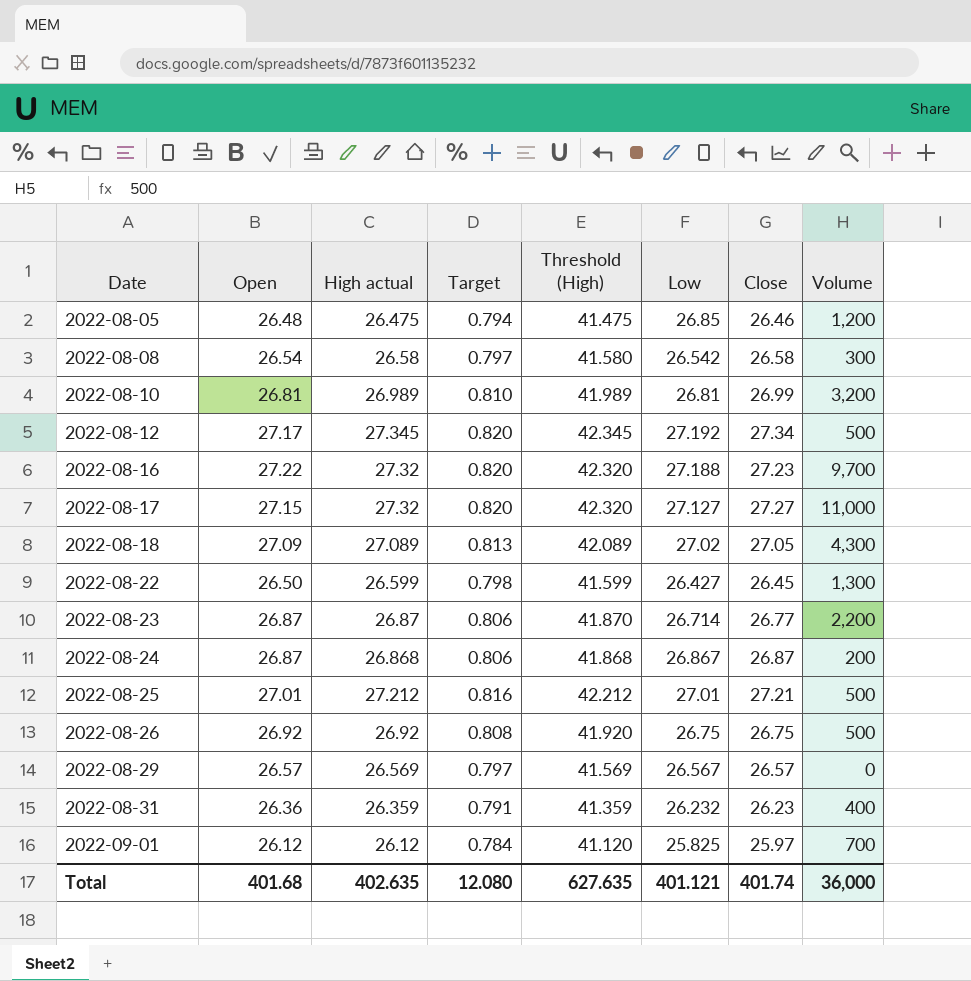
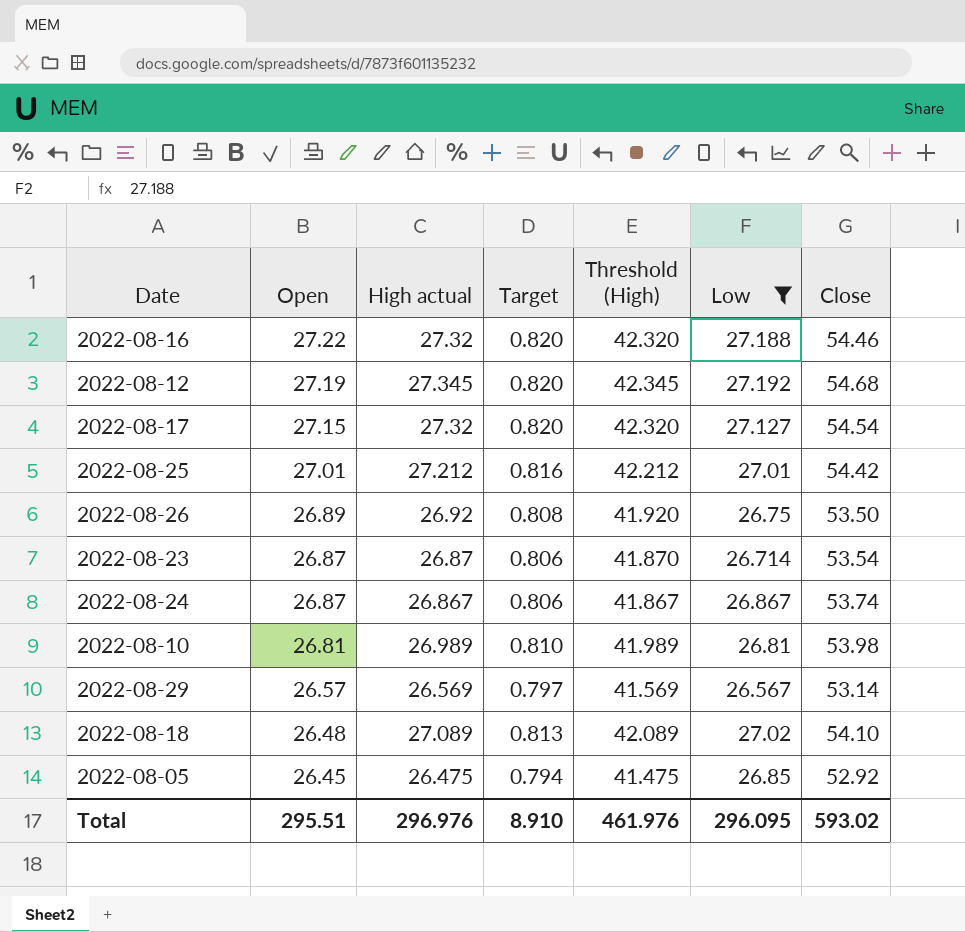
filter: none -> Low >= 26.567
row order: Date ascending -> Open descending
column Volume | position: 8 -> none
2022-08-16 | Close: 27.23 -> 54.46
2022-08-12 | Open: 27.17 -> 27.19
2022-08-12 | Close: 27.34 -> 54.68
2022-08-17 | Close: 27.27 -> 54.54
2022-08-25 | Close: 27.21 -> 54.42
2022-08-26 | Open: 26.92 -> 26.89
2022-08-26 | Close: 26.75 -> 53.50
2022-08-23 | Close: 26.77 -> 53.54
2022-08-24 | High actual: 26.868 -> 26.867
2022-08-24 | Threshold (High): 41.868 -> 41.867
2022-08-24 | Close: 26.87 -> 53.74
2022-08-10 | Close: 26.99 -> 53.98
2022-08-29 | Close: 26.57 -> 53.14
2022-08-18 | Open: 27.09 -> 26.48
2022-08-18 | Close: 27.05 -> 54.10
2022-08-05 | Open: 26.48 -> 26.45
2022-08-05 | Close: 26.46 -> 52.92
Total | Open: 401.68 -> 295.51
Total | High actual: 402.635 -> 296.976
Total | Target: 12.080 -> 8.910
Total | Threshold (High): 627.635 -> 461.976
Total | Low: 401.121 -> 296.095
Total | Close: 401.74 -> 593.02

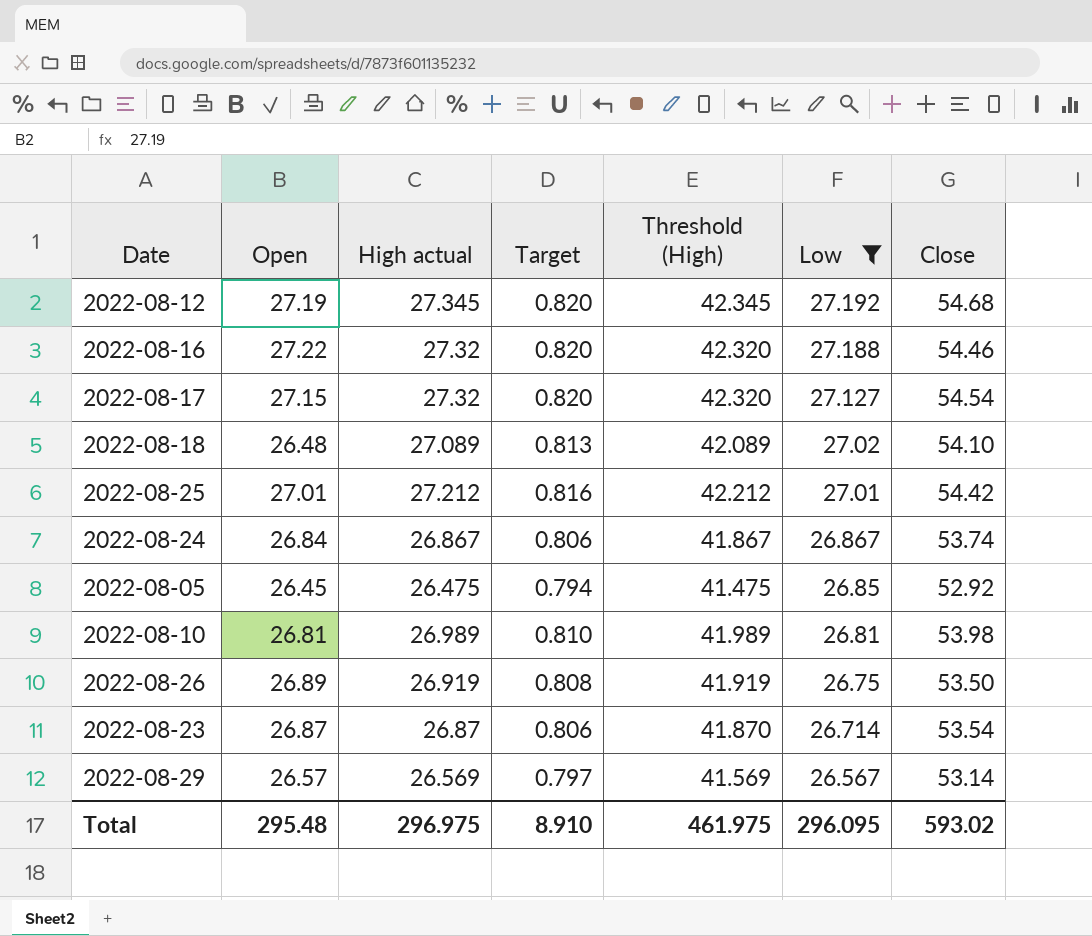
row order: Open descending -> Low descending
2022-08-24 | Open: 26.87 -> 26.84
2022-08-26 | High actual: 26.92 -> 26.919
2022-08-26 | Threshold (High): 41.920 -> 41.919
Total | Open: 295.51 -> 295.48
Total | High actual: 296.976 -> 296.975
Total | Threshold (High): 461.976 -> 461.975

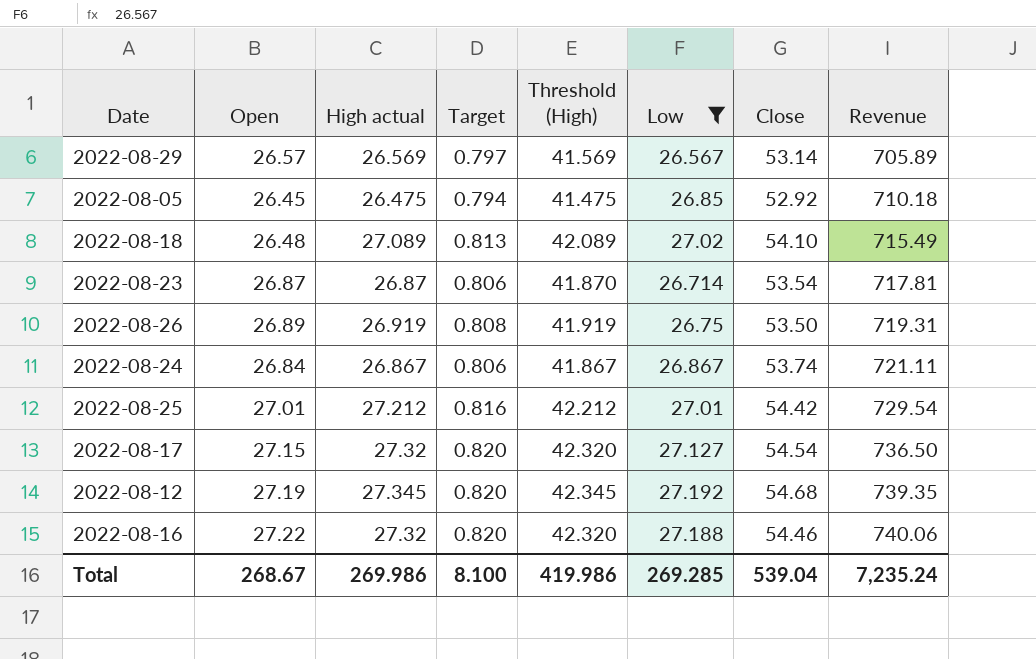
row order: Low descending -> Revenue ascending
column Revenue | formula: none -> [Open] * [Low]
row 2022-08-10: 26.81 | 26.989 | 0.810 | 41.989 | 26.81 | 53.98 -> none
Total | Open: 295.48 -> 268.67
Total | High actual: 296.975 -> 269.986
Total | Target: 8.910 -> 8.100
Total | Threshold (High): 461.975 -> 419.986
Total | Low: 296.095 -> 269.285
Total | Close: 593.02 -> 539.04

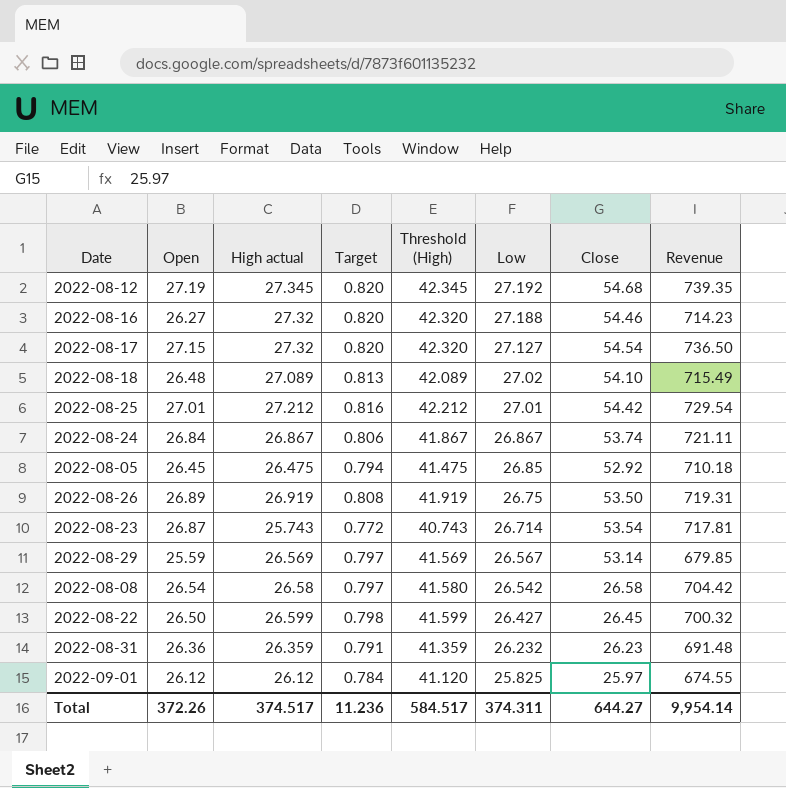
filter: Low >= 26.567 -> none
row order: Revenue ascending -> Low descending
2022-08-16 | Open: 27.22 -> 26.27
2022-08-16 | Revenue: 740.06 -> 714.23
2022-08-23 | High actual: 26.87 -> 25.743
2022-08-23 | Target: 0.806 -> 0.772
2022-08-23 | Threshold (High): 41.870 -> 40.743
2022-08-29 | Open: 26.57 -> 25.59
2022-08-29 | Revenue: 705.89 -> 679.85
Total | Open: 268.67 -> 372.26
Total | High actual: 269.986 -> 374.517
Total | Target: 8.100 -> 11.236
Total | Threshold (High): 419.986 -> 584.517
Total | Low: 269.285 -> 374.311
Total | Close: 539.04 -> 644.27
Total | Revenue: 7,235.24 -> 9,954.14

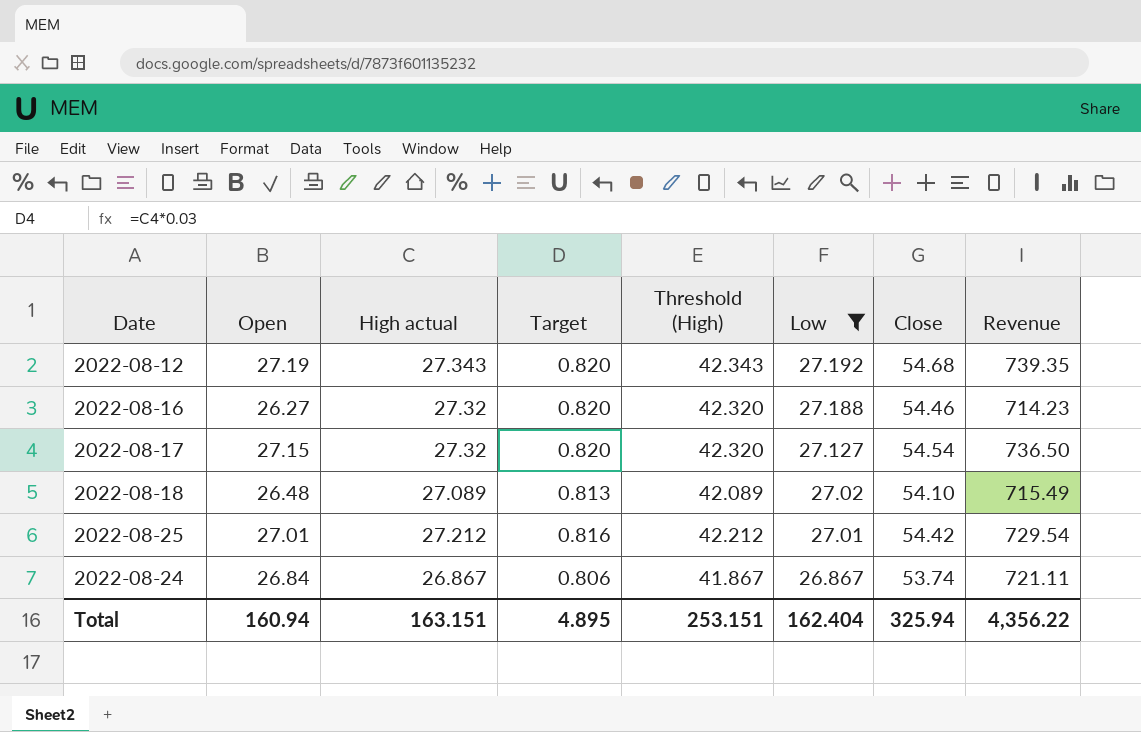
filter: none -> Low >= 26.867
2022-08-12 | High actual: 27.345 -> 27.343
2022-08-12 | Threshold (High): 42.345 -> 42.343
Total | Open: 372.26 -> 160.94
Total | High actual: 374.517 -> 163.151
Total | Target: 11.236 -> 4.895
Total | Threshold (High): 584.517 -> 253.151
Total | Low: 374.311 -> 162.404
Total | Close: 644.27 -> 325.94
Total | Revenue: 9,954.14 -> 4,356.22

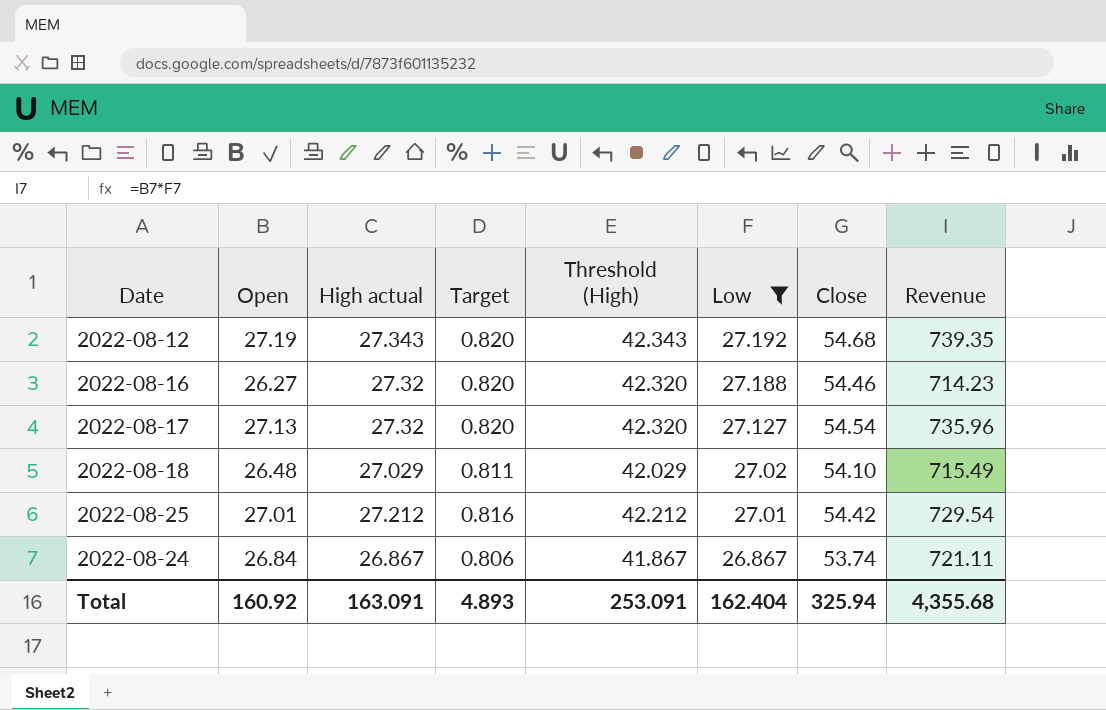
2022-08-17 | Open: 27.15 -> 27.13
2022-08-17 | Revenue: 736.50 -> 735.96
2022-08-18 | High actual: 27.089 -> 27.029
2022-08-18 | Target: 0.813 -> 0.811
2022-08-18 | Threshold (High): 42.089 -> 42.029
Total | Open: 160.94 -> 160.92
Total | High actual: 163.151 -> 163.091
Total | Target: 4.895 -> 4.893
Total | Threshold (High): 253.151 -> 253.091
Total | Revenue: 4,356.22 -> 4,355.68

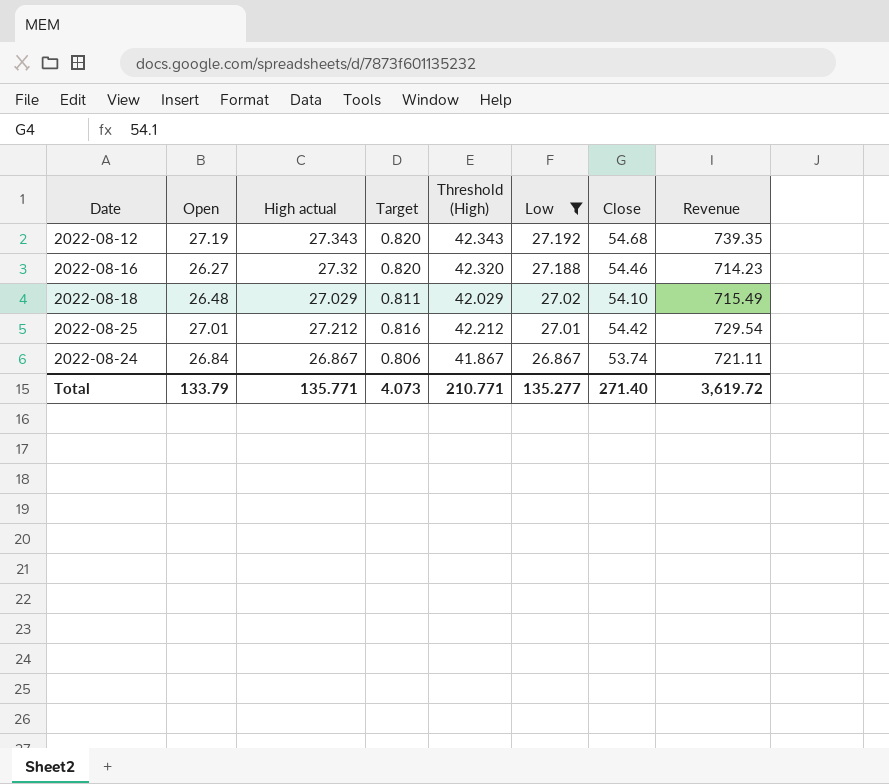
row 2022-08-17: 27.13 | 27.32 | 0.820 | 42.320 | 27.127 | 54.54 | 735.96 -> none
Total | Open: 160.92 -> 133.79
Total | High actual: 163.091 -> 135.771
Total | Target: 4.893 -> 4.073
Total | Threshold (High): 253.091 -> 210.771
Total | Low: 162.404 -> 135.277
Total | Close: 325.94 -> 271.40
Total | Revenue: 4,355.68 -> 3,619.72

